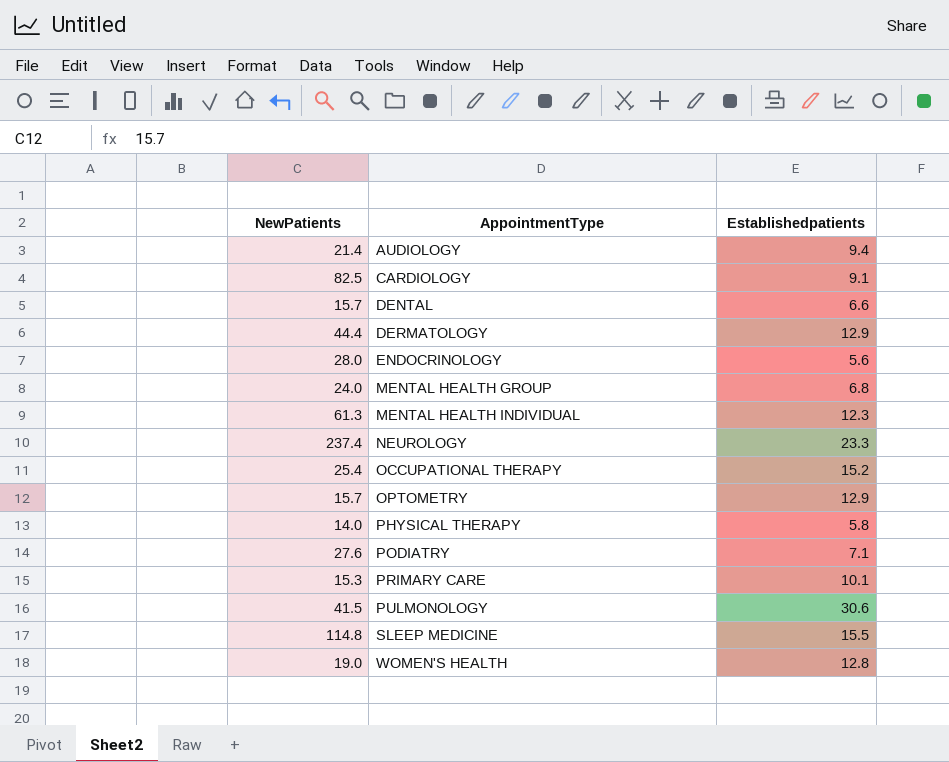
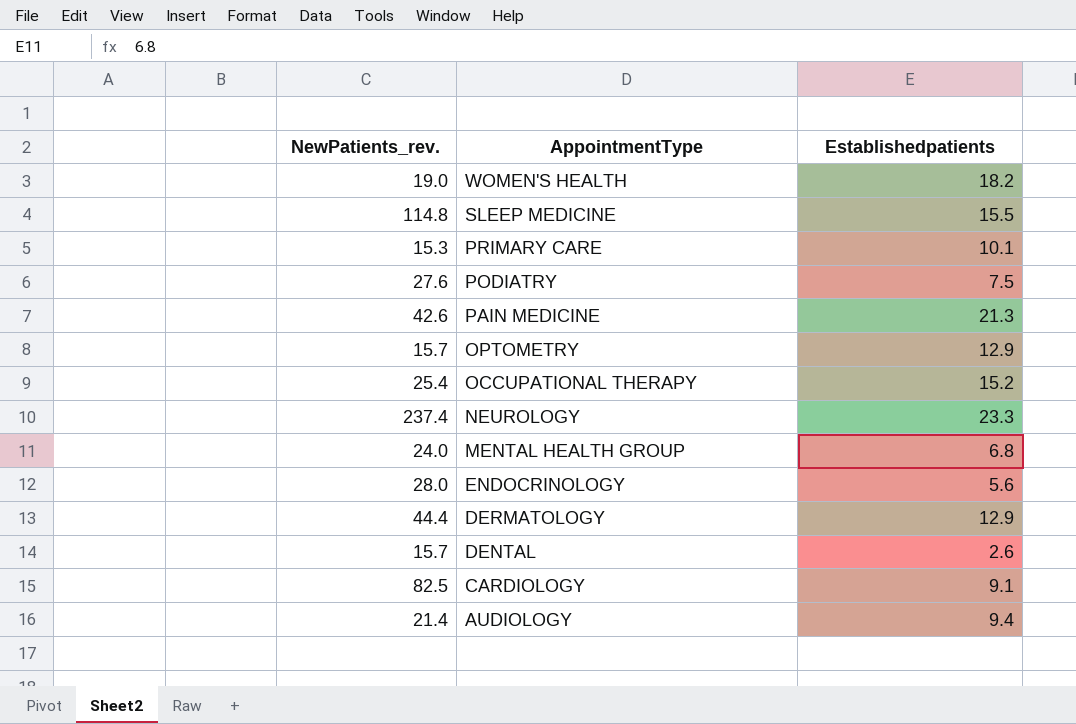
row order: AppointmentType ascending -> AppointmentType descending
column name: NewPatients -> NewPatients_rev.
row MENTAL HEALTH INDIVIDUAL: 61.3 | 12.3 -> none
row PHYSICAL THERAPY: 14.0 | 5.8 -> none
row PULMONOLOGY: 41.5 | 30.6 -> none
WOMEN'S HEALTH | Establishedpatients: 12.8 -> 18.2
PODIATRY | Establishedpatients: 7.1 -> 7.5
row PAIN MEDICINE: none -> 42.6 | 21.3
DENTAL | Establishedpatients: 6.6 -> 2.6

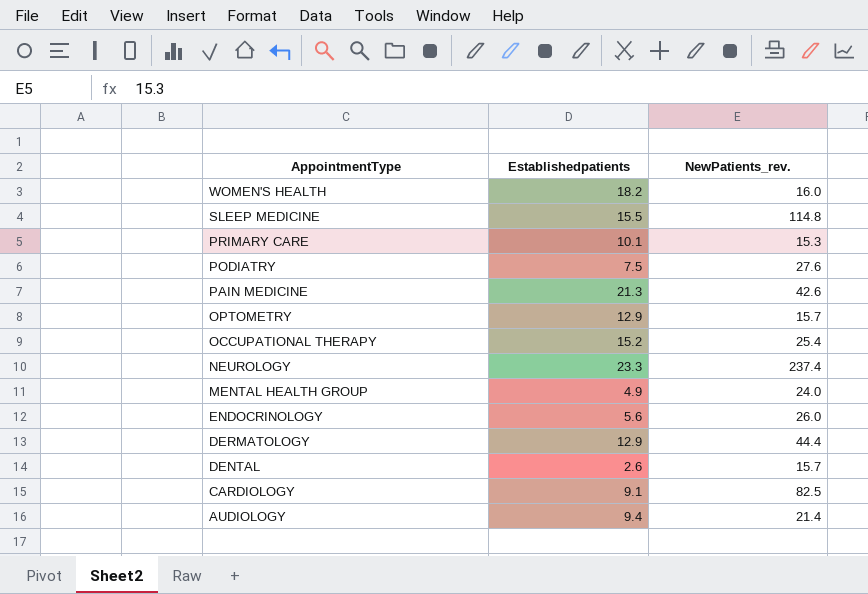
column NewPatients_rev. | position: 1 -> 3
WOMEN'S HEALTH | NewPatients_rev.: 19.0 -> 16.0
MENTAL HEALTH GROUP | Establishedpatients: 6.8 -> 4.9
ENDOCRINOLOGY | NewPatients_rev.: 28.0 -> 26.0

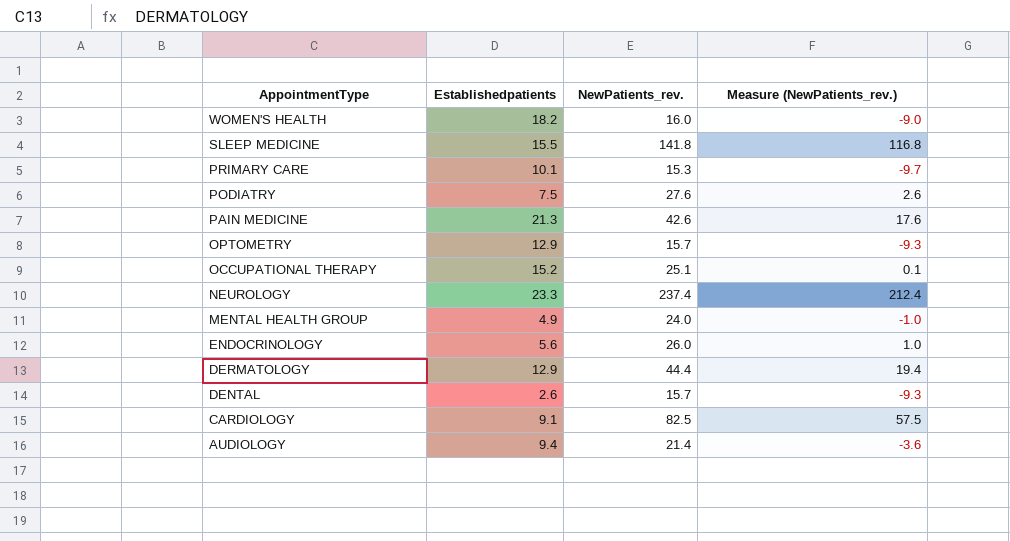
column Measure (NewPatients_rev.) | formula: none -> [NewPatients_rev.] - 25
SLEEP MEDICINE | NewPatients_rev.: 114.8 -> 141.8
OCCUPATIONAL THERAPY | NewPatients_rev.: 25.4 -> 25.1

